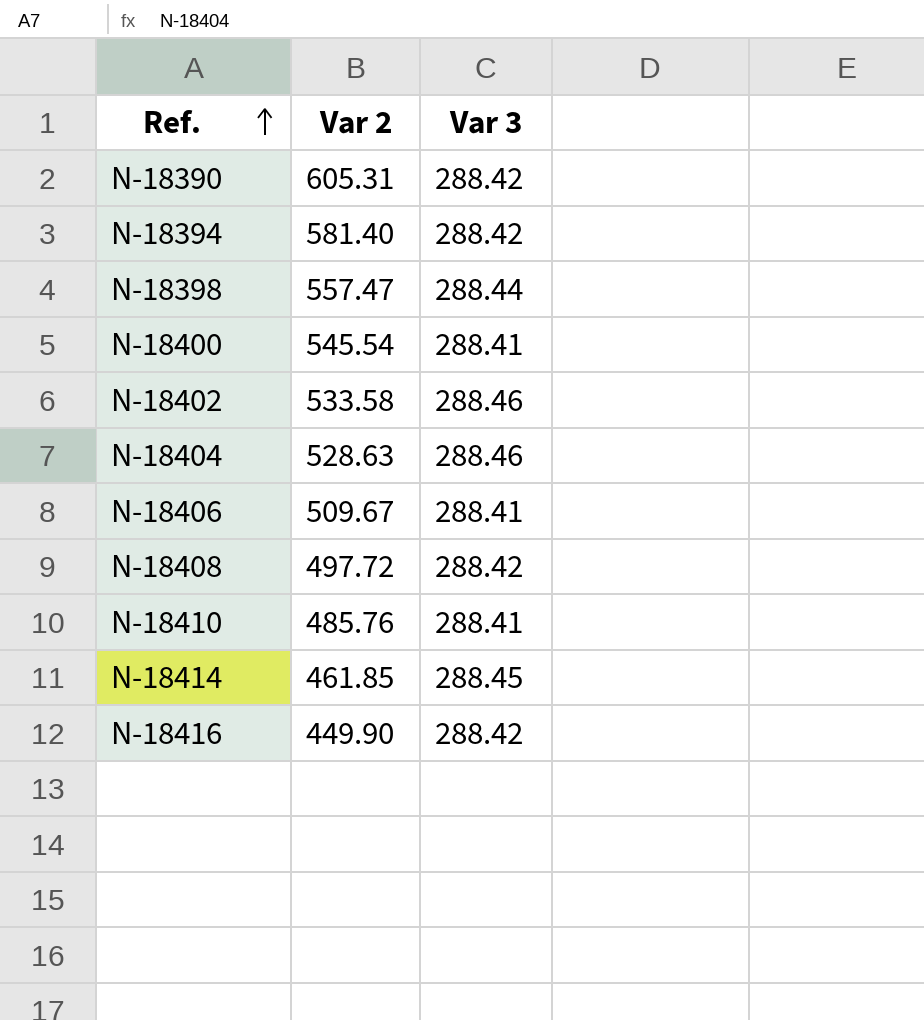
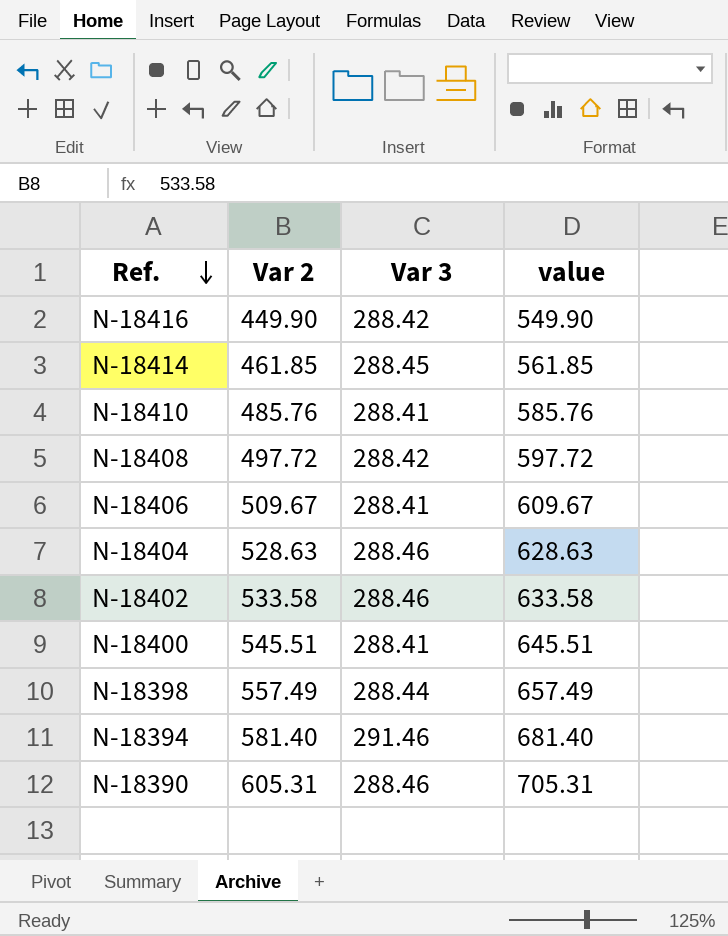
row order: Ref. ascending -> Ref. descending
column value | formula: none -> [Var 2] + 100
N-18400 | Var 2: 545.54 -> 545.51
N-18398 | Var 2: 557.47 -> 557.49
N-18394 | Var 3: 288.42 -> 291.46
N-18390 | Var 3: 288.42 -> 288.46

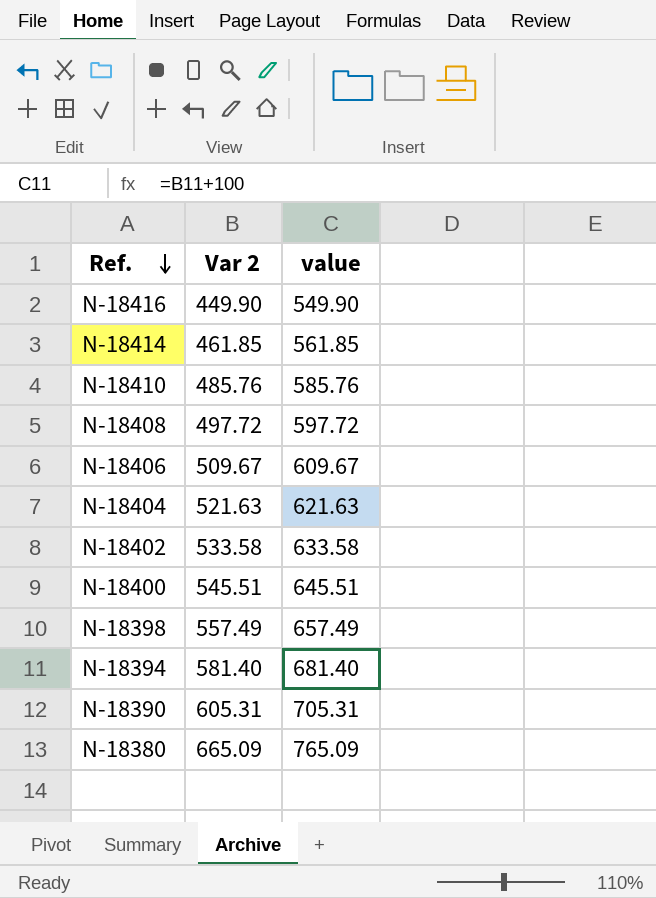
column Var 3 | position: 3 -> none
N-18404 | Var 2: 528.63 -> 521.63
N-18404 | value: 628.63 -> 621.63
row N-18380: none -> 665.09 | 765.09

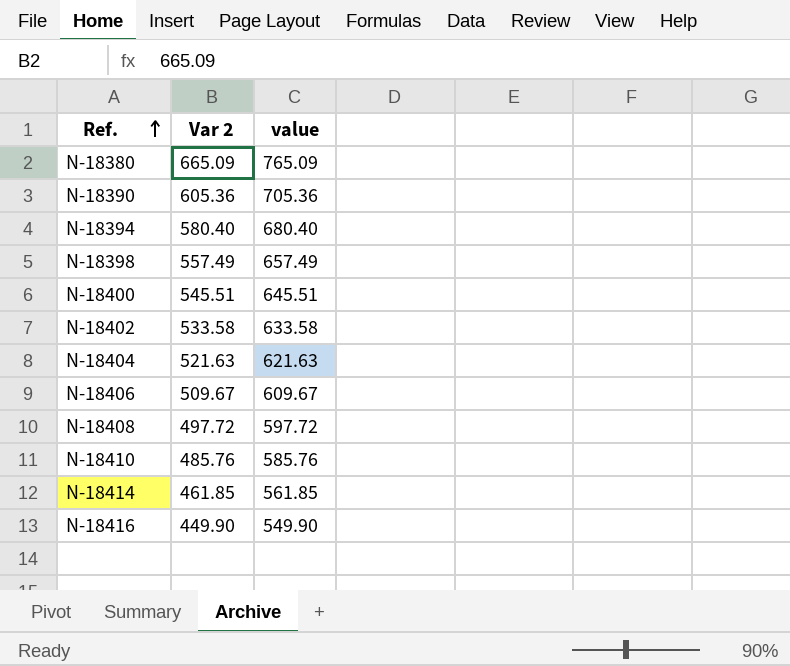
row order: Ref. descending -> Ref. ascending
N-18390 | Var 2: 605.31 -> 605.36
N-18390 | value: 705.31 -> 705.36
N-18394 | Var 2: 581.40 -> 580.40
N-18394 | value: 681.40 -> 680.40

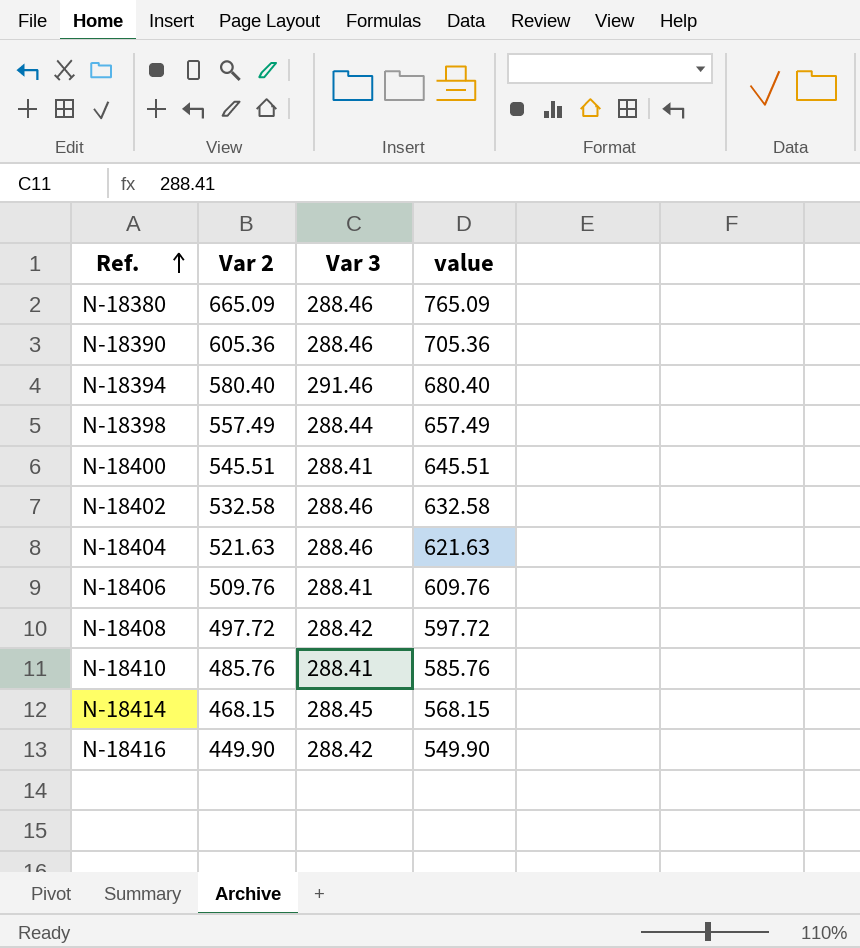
column Var 3 | position: none -> 3
N-18402 | Var 2: 533.58 -> 532.58
N-18402 | value: 633.58 -> 632.58
N-18406 | Var 2: 509.67 -> 509.76
N-18406 | value: 609.67 -> 609.76
N-18414 | Var 2: 461.85 -> 468.15
N-18414 | value: 561.85 -> 568.15

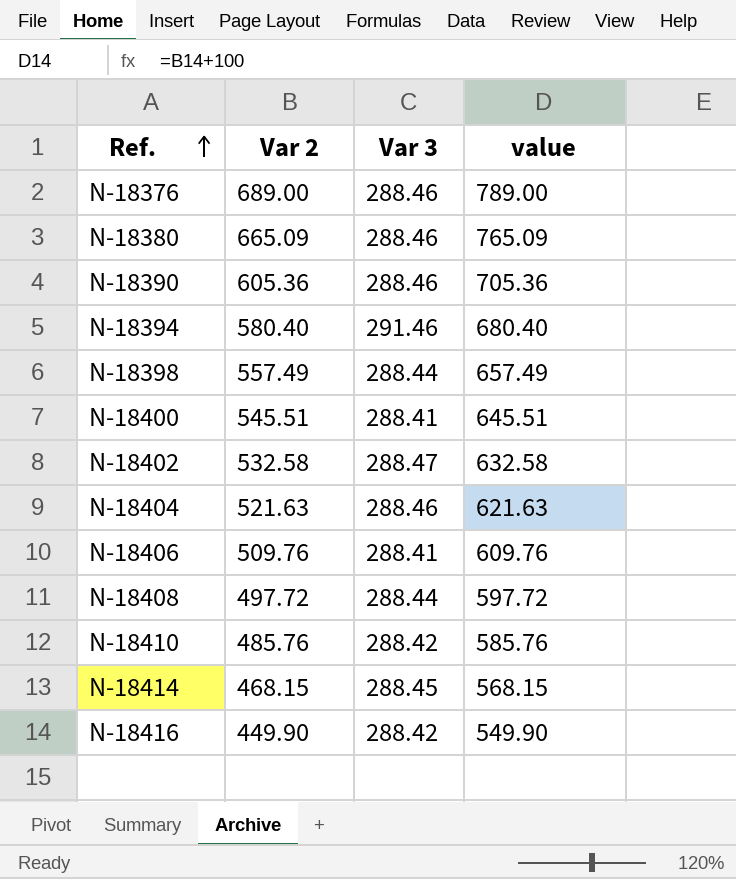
row N-18376: none -> 689.00 | 288.46 | 789.00
N-18402 | Var 3: 288.46 -> 288.47
N-18408 | Var 3: 288.42 -> 288.44
N-18410 | Var 3: 288.41 -> 288.42

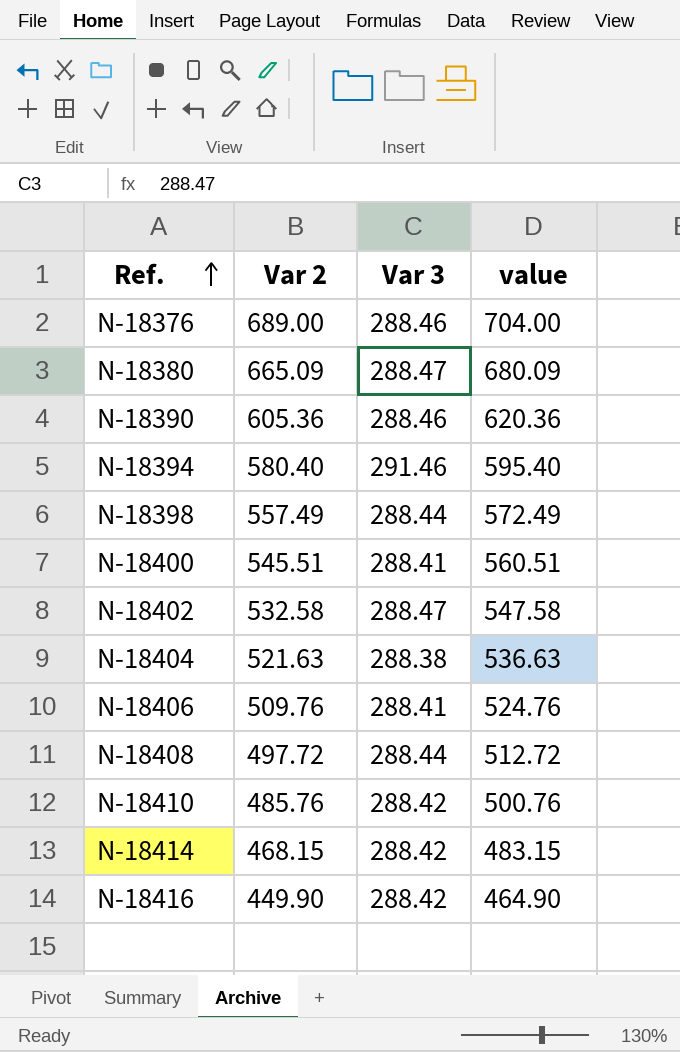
column value | formula: [Var 2] + 100 -> [Var 2] + 15
N-18380 | Var 3: 288.46 -> 288.47
N-18404 | Var 3: 288.46 -> 288.38
N-18414 | Var 3: 288.45 -> 288.42

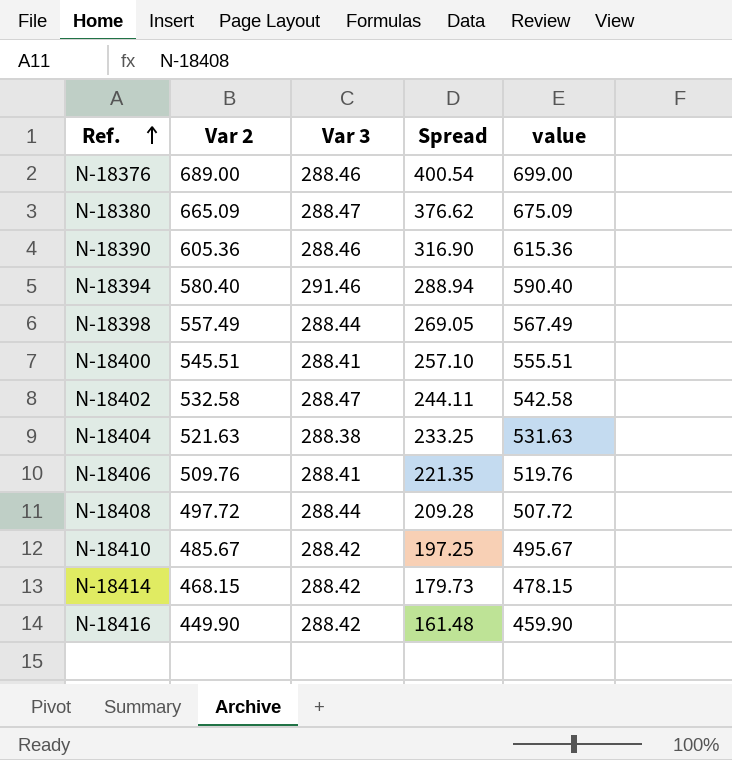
column Spread | formula: none -> [Var 2] - [Var 3]
column value | formula: [Var 2] + 15 -> [Var 2] + 10
N-18410 | Var 2: 485.76 -> 485.67

